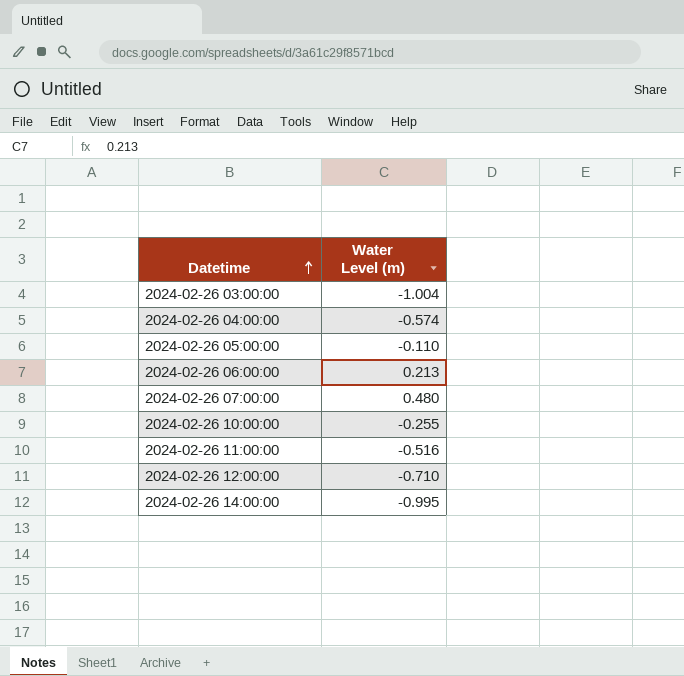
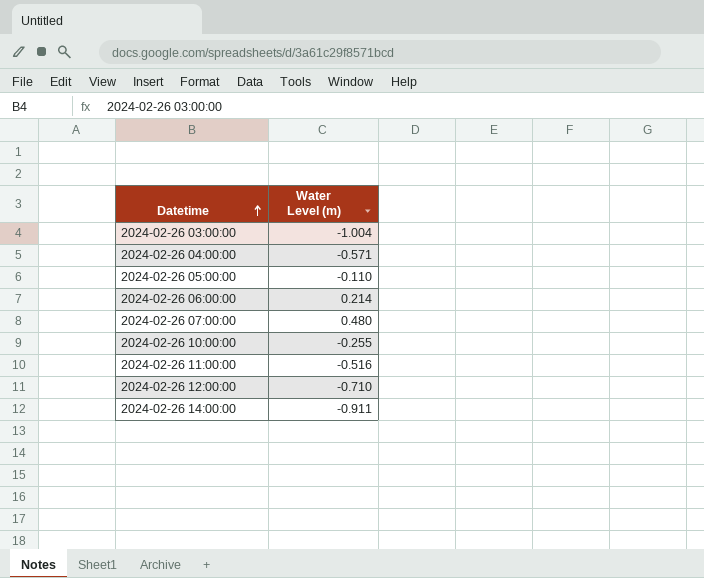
2024-02-26 04:00:00 | Water Level (m): -0.574 -> -0.571
2024-02-26 06:00:00 | Water Level (m): 0.213 -> 0.214
2024-02-26 14:00:00 | Water Level (m): -0.995 -> -0.911

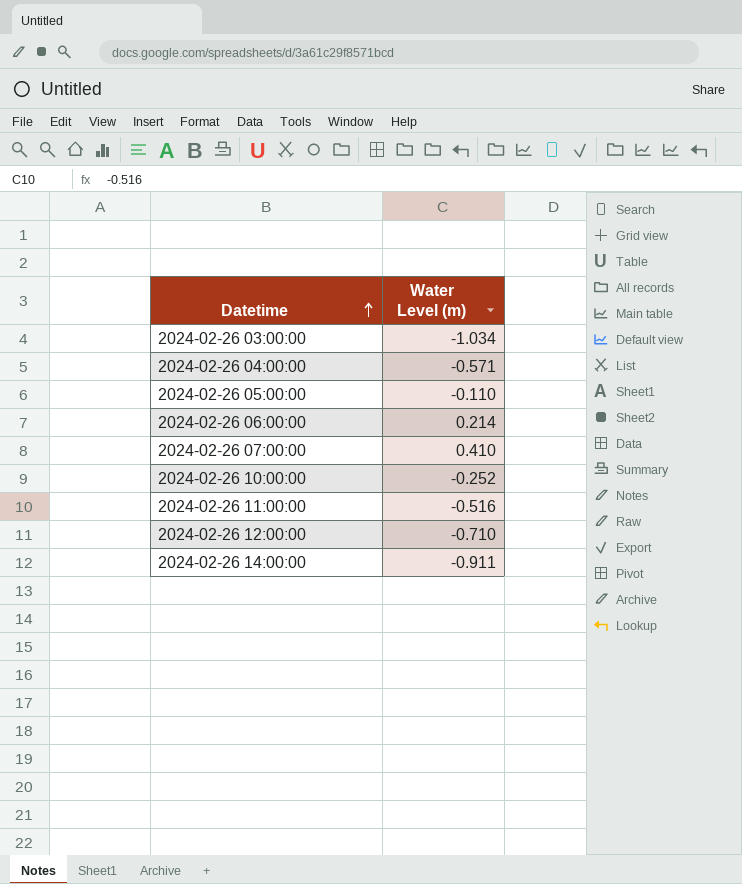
2024-02-26 03:00:00 | Water Level (m): -1.004 -> -1.034
2024-02-26 07:00:00 | Water Level (m): 0.480 -> 0.410
2024-02-26 10:00:00 | Water Level (m): -0.255 -> -0.252

